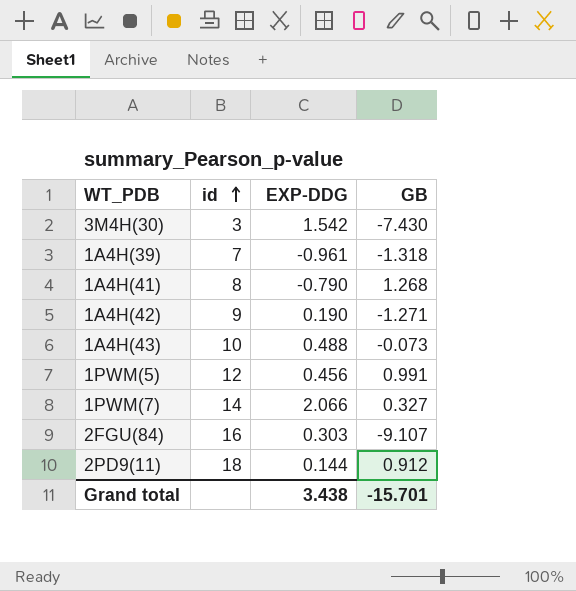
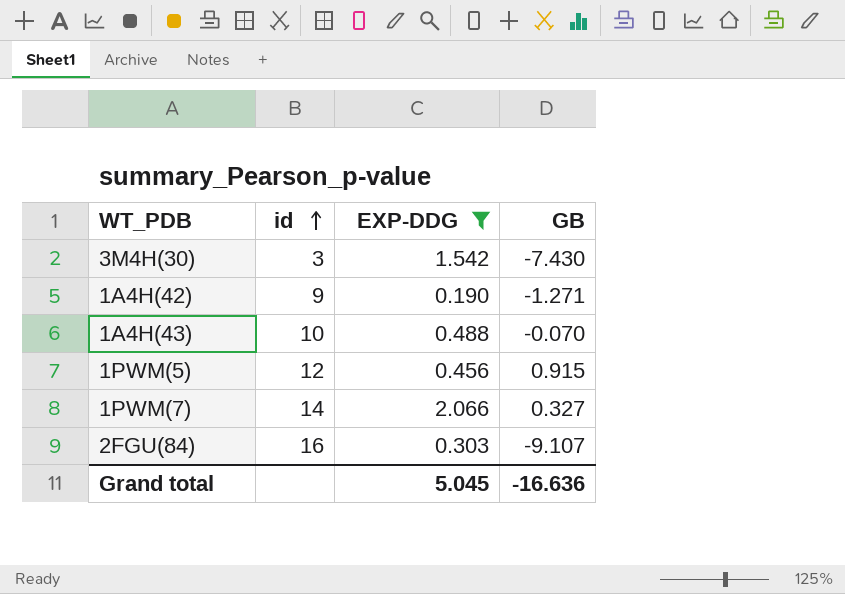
filter: none -> EXP-DDG >= 0.190
1A4H(43) | GB: -0.073 -> -0.070
1PWM(5) | GB: 0.991 -> 0.915
Grand total | EXP-DDG: 3.438 -> 5.045
Grand total | GB: -15.701 -> -16.636

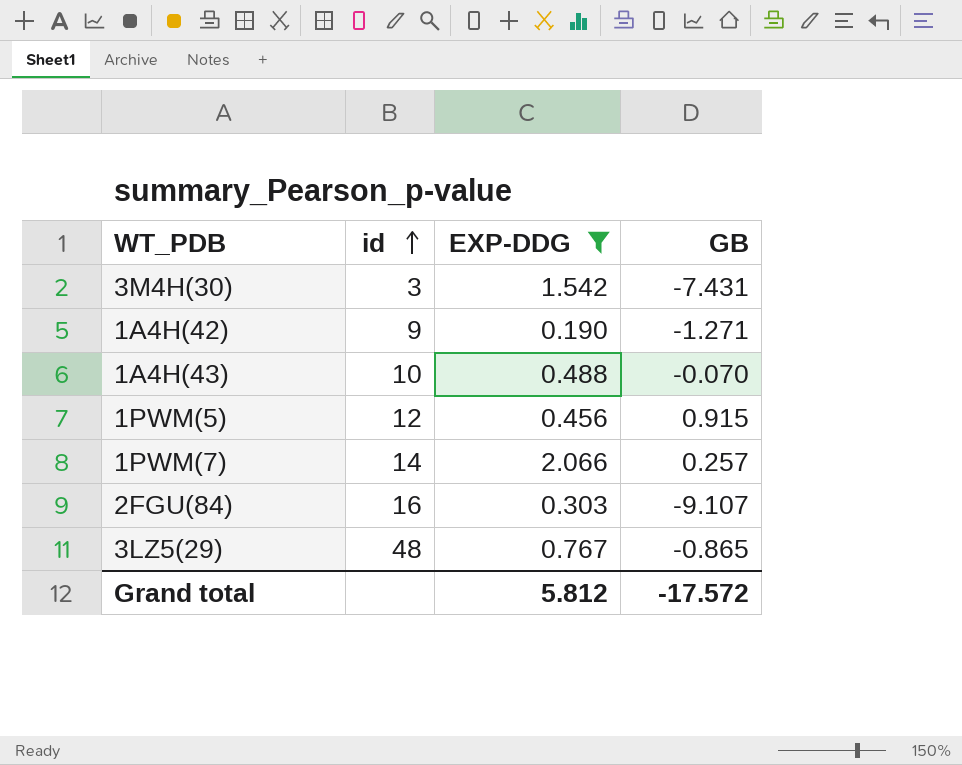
3M4H(30) | GB: -7.430 -> -7.431
1PWM(7) | GB: 0.327 -> 0.257
row 3LZ5(29): none -> 48 | 0.767 | -0.865
Grand total | EXP-DDG: 5.045 -> 5.812
Grand total | GB: -16.636 -> -17.572

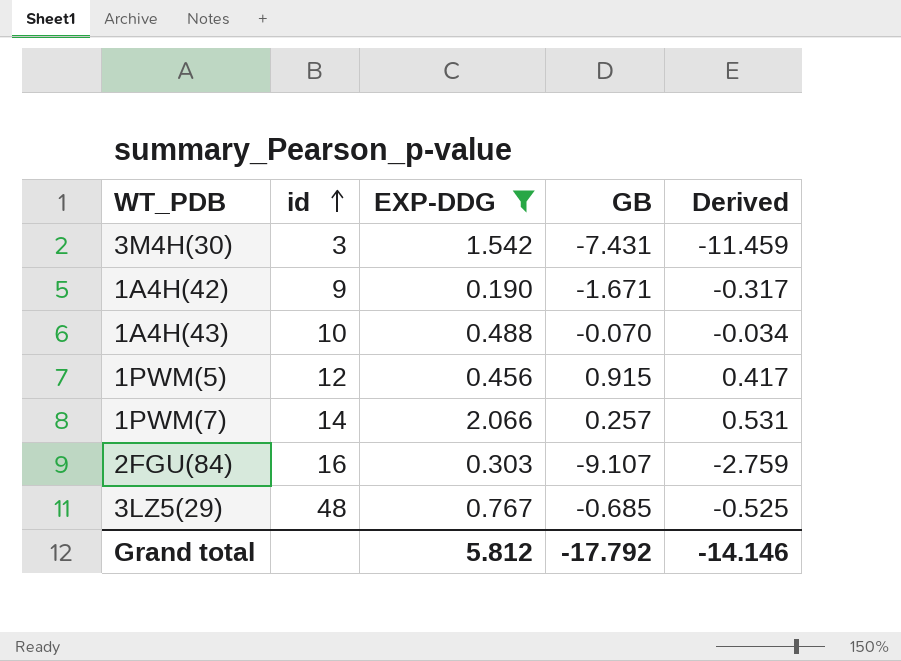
column Derived | formula: none -> [EXP-DDG] * [GB]
1A4H(42) | GB: -1.271 -> -1.671
3LZ5(29) | GB: -0.865 -> -0.685
Grand total | GB: -17.572 -> -17.792

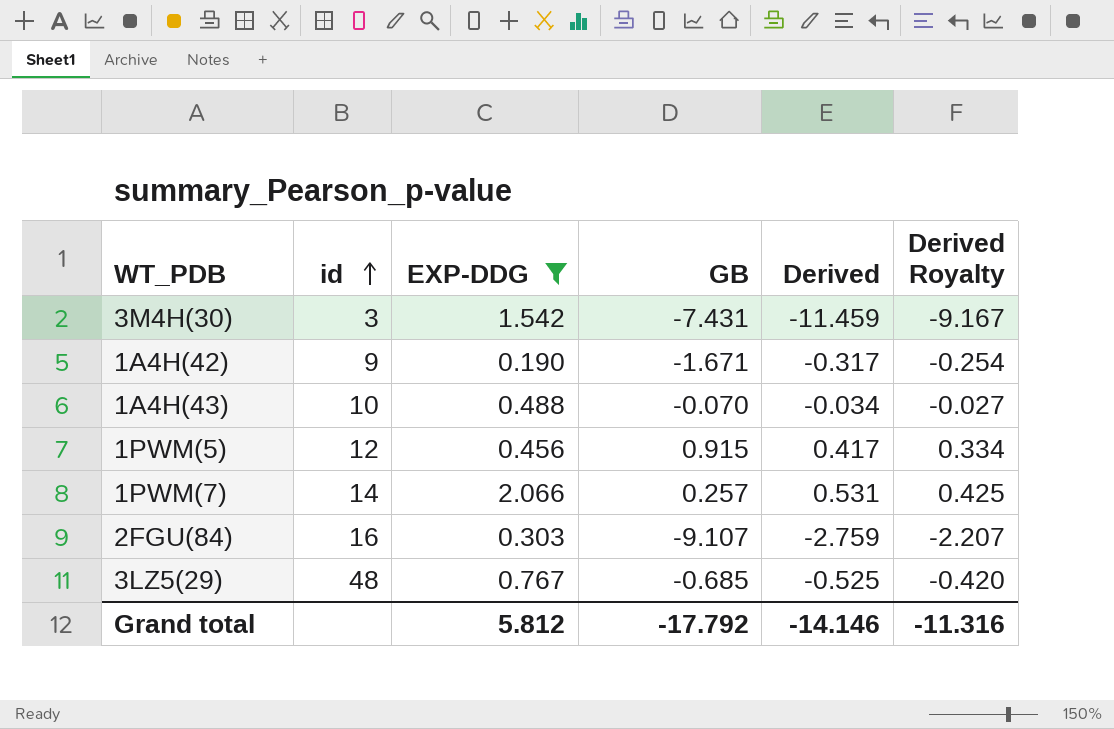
column Derived Royalty | formula: none -> [Derived] * 0.8

